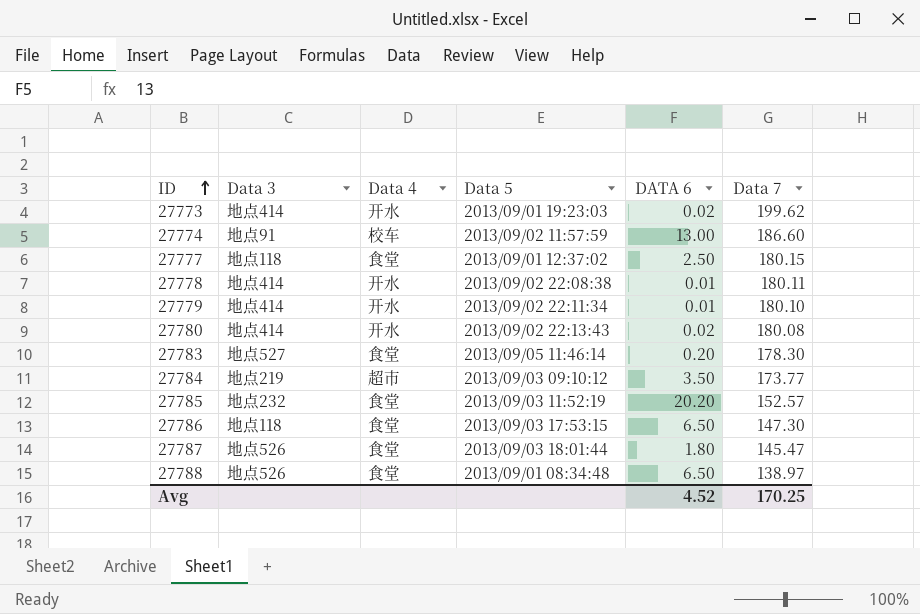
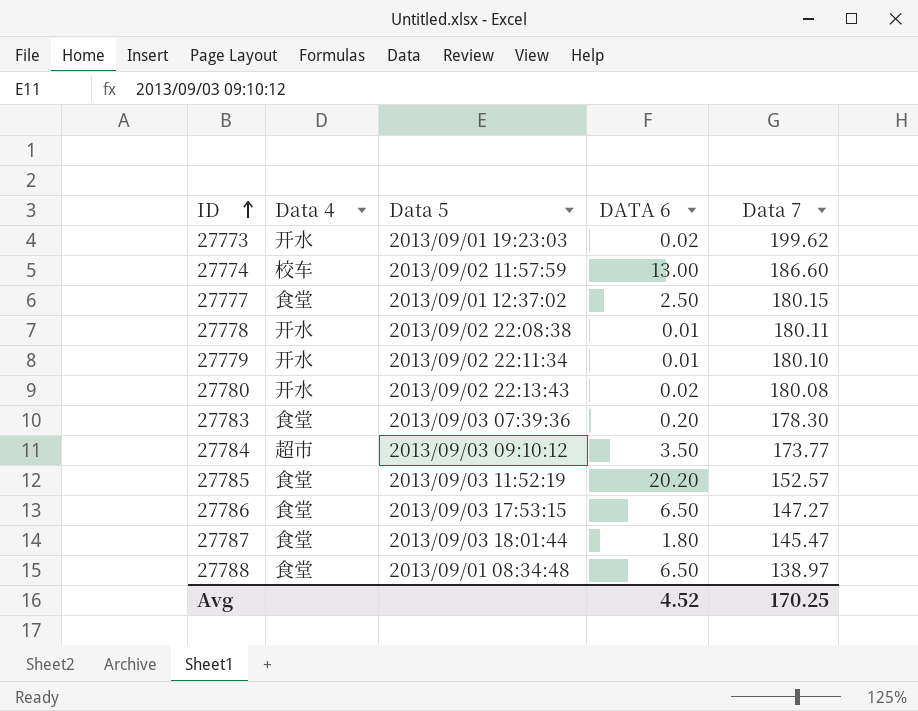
column Data 3 | position: 2 -> none
27783 | Data 5: 2013/09/05 11:46:14 -> 2013/09/03 07:39:36
27786 | Data 7: 147.30 -> 147.27

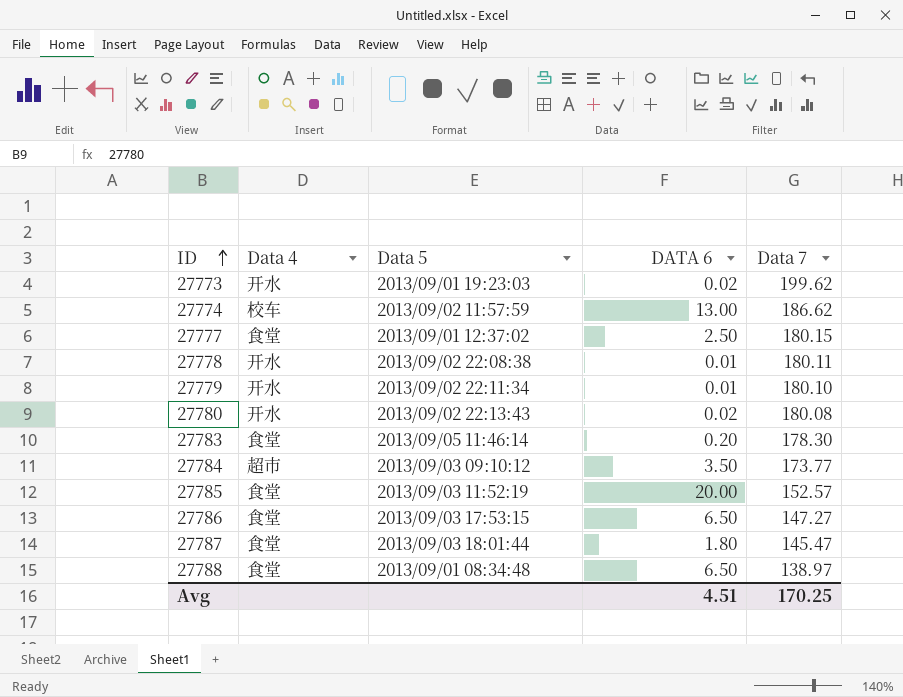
27774 | Data 7: 186.60 -> 186.62
27783 | Data 5: 2013/09/03 07:39:36 -> 2013/09/05 11:46:14
27785 | DATA 6: 20.20 -> 20.00
Avg | DATA 6: 4.52 -> 4.51

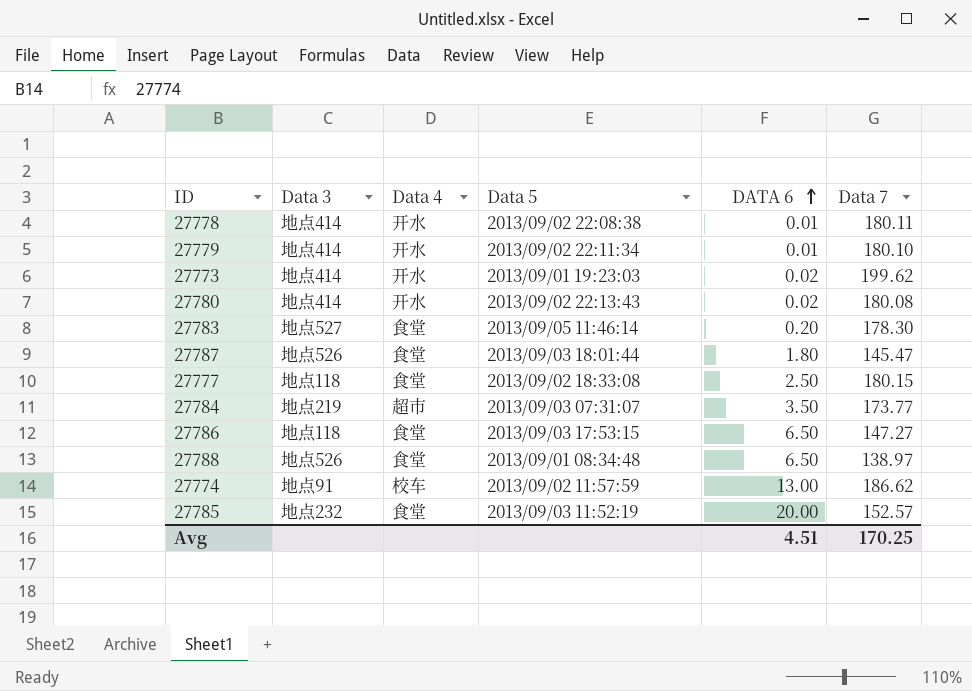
row order: ID ascending -> DATA 6 ascending
column Data 3 | position: none -> 2
27777 | Data 5: 2013/09/01 12:37:02 -> 2013/09/02 18:33:08
27784 | Data 5: 2013/09/03 09:10:12 -> 2013/09/03 07:31:07

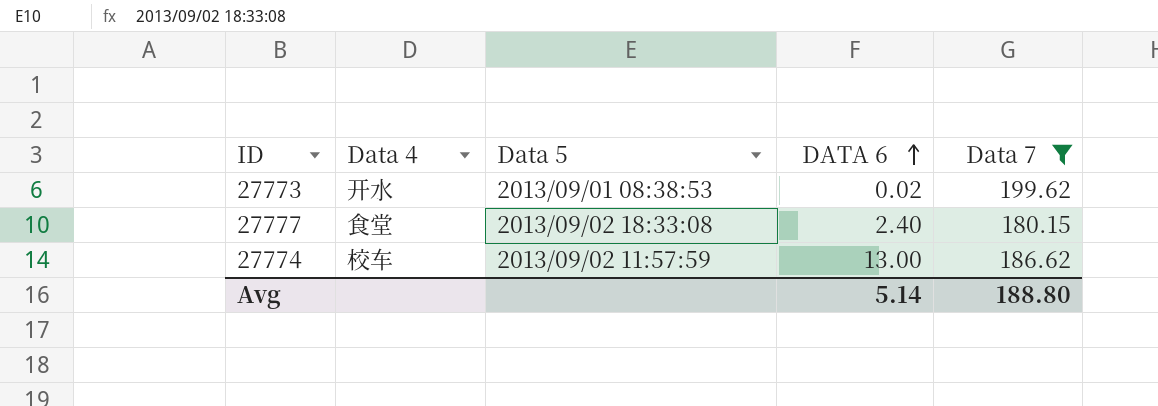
filter: none -> Data 7 >= 180.15
column Data 3 | position: 2 -> none
27773 | Data 5: 2013/09/01 19:23:03 -> 2013/09/01 08:38:53
27777 | DATA 6: 2.50 -> 2.40
Avg | DATA 6: 4.51 -> 5.14
Avg | Data 7: 170.25 -> 188.80

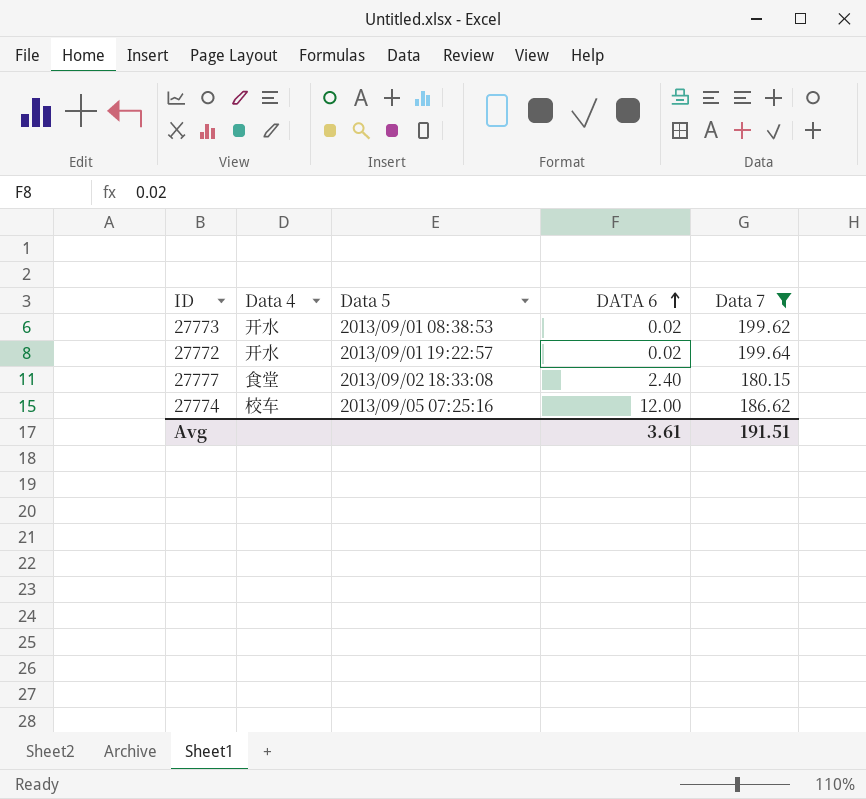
row 27772: none -> 开水 | 2013/09/01 19:22:57 | 0.02 | 199.64
27774 | Data 5: 2013/09/02 11:57:59 -> 2013/09/05 07:25:16
27774 | DATA 6: 13.00 -> 12.00
Avg | DATA 6: 5.14 -> 3.61
Avg | Data 7: 188.80 -> 191.51

